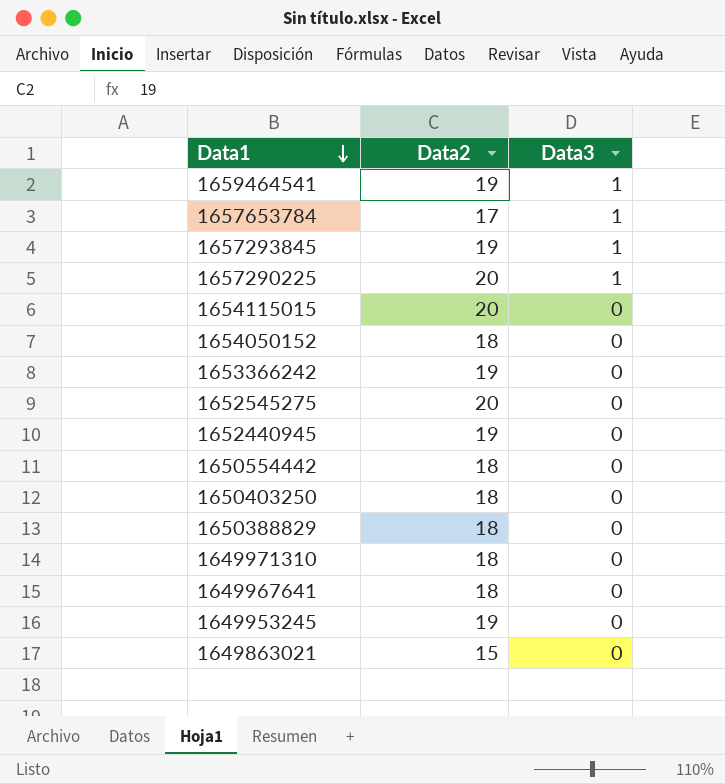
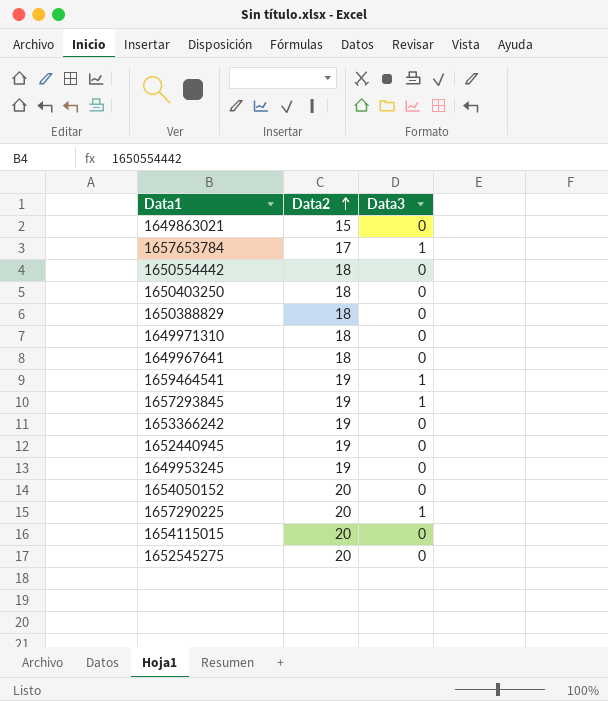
row order: Data1 descending -> Data2 ascending
1654050152 | Data2: 18 -> 20

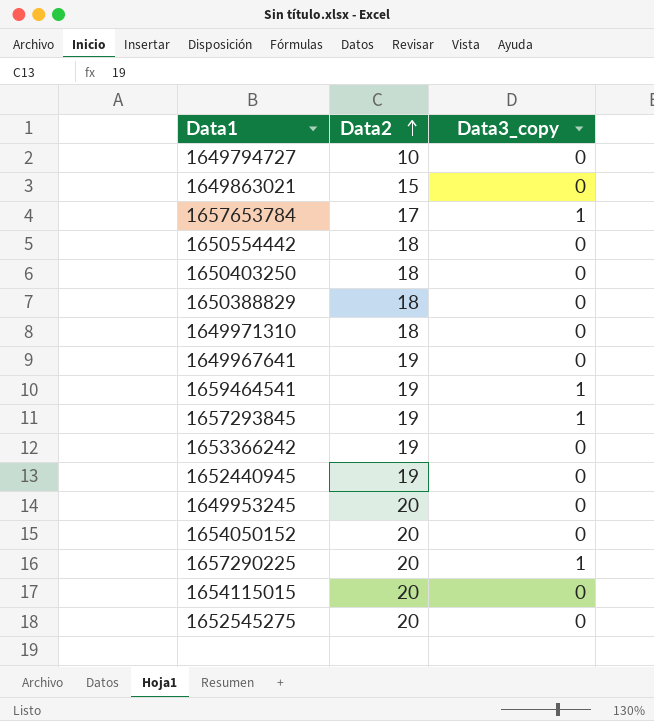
column name: Data3 -> Data3_copy
row 1649794727: none -> 10 | 0
1649967641 | Data2: 18 -> 19
1649953245 | Data2: 19 -> 20

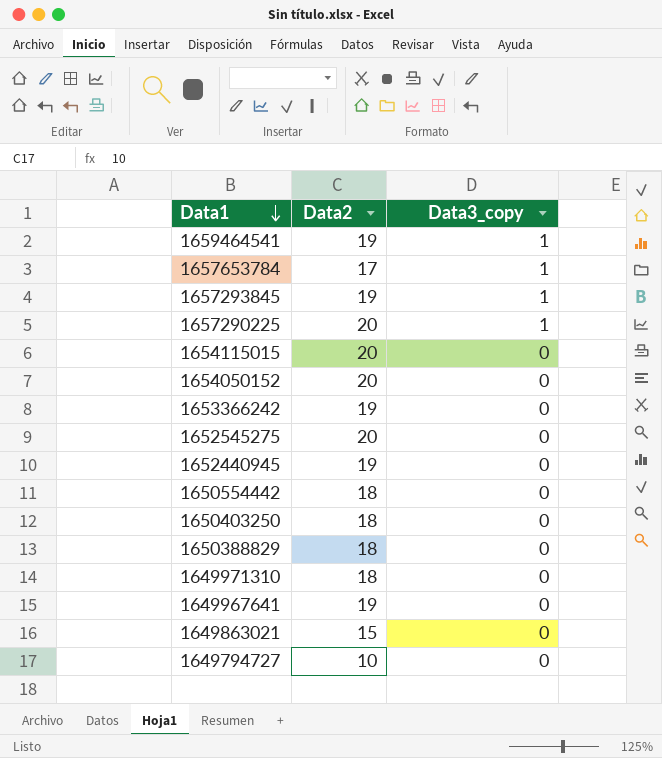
row order: Data2 ascending -> Data1 descending
row 1649953245: 20 | 0 -> none

